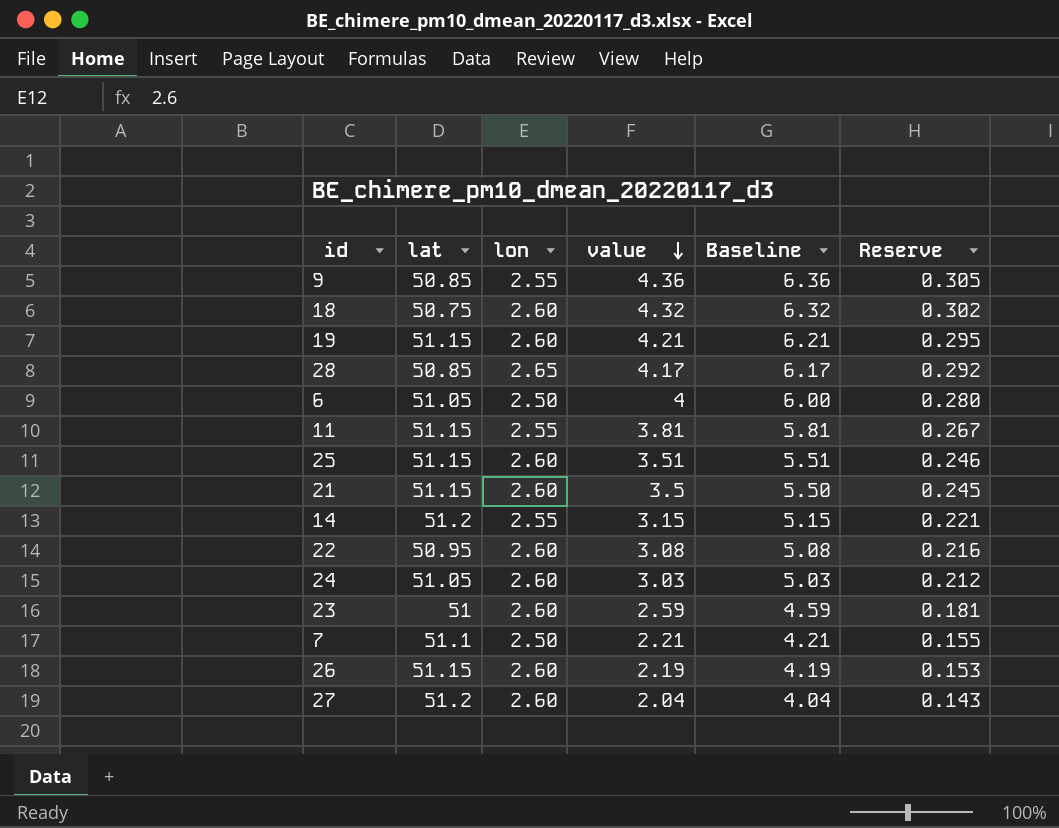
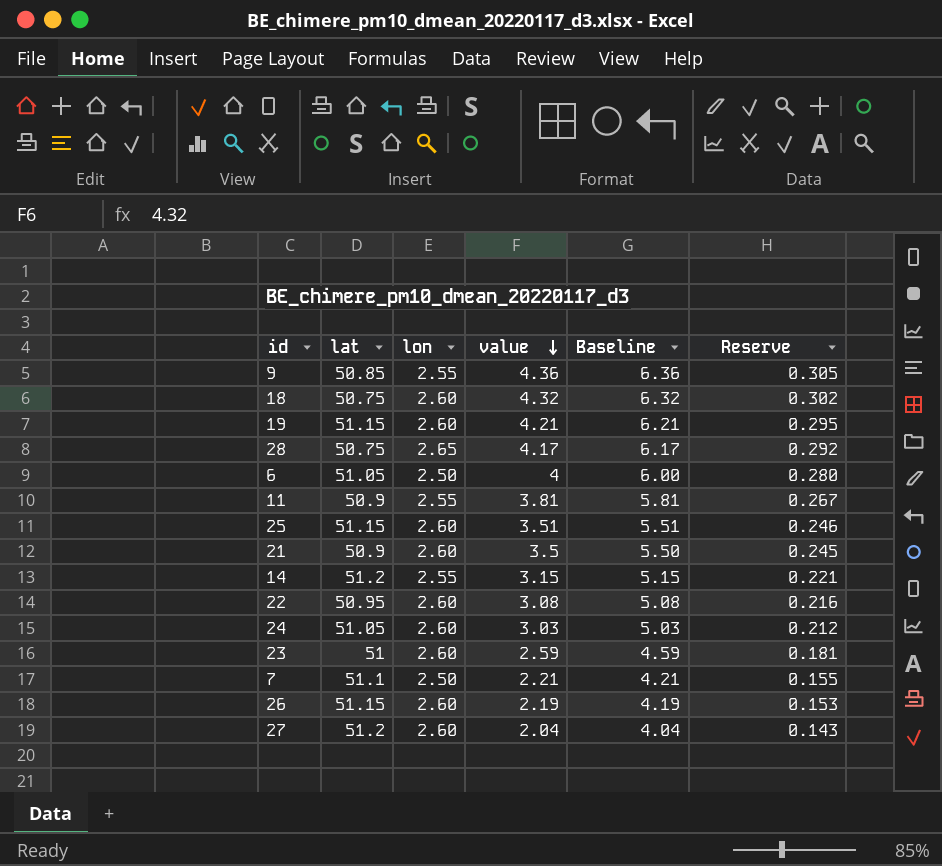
28 | lat: 50.85 -> 50.75
11 | lat: 51.15 -> 50.9
21 | lat: 51.15 -> 50.9

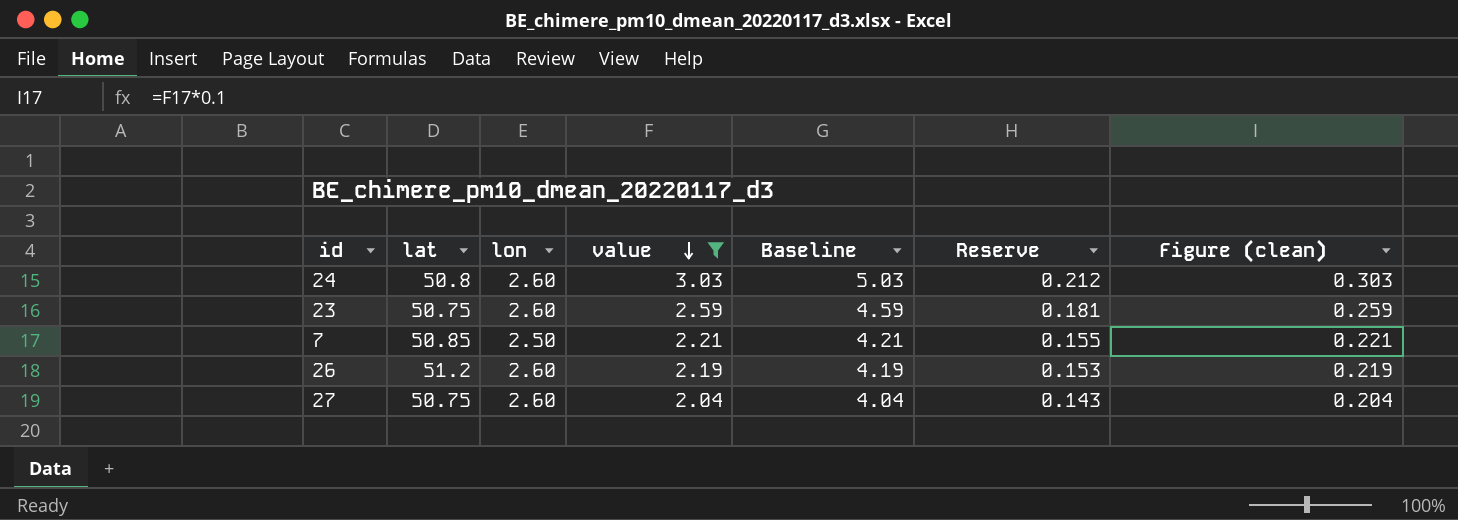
filter: none -> value <= 3.03
column Figure (clean) | formula: none -> [value] * 0.1
24 | lat: 51.05 -> 50.8
23 | lat: 51 -> 50.75
7 | lat: 51.1 -> 50.85
26 | lat: 51.15 -> 51.2
27 | lat: 51.2 -> 50.75

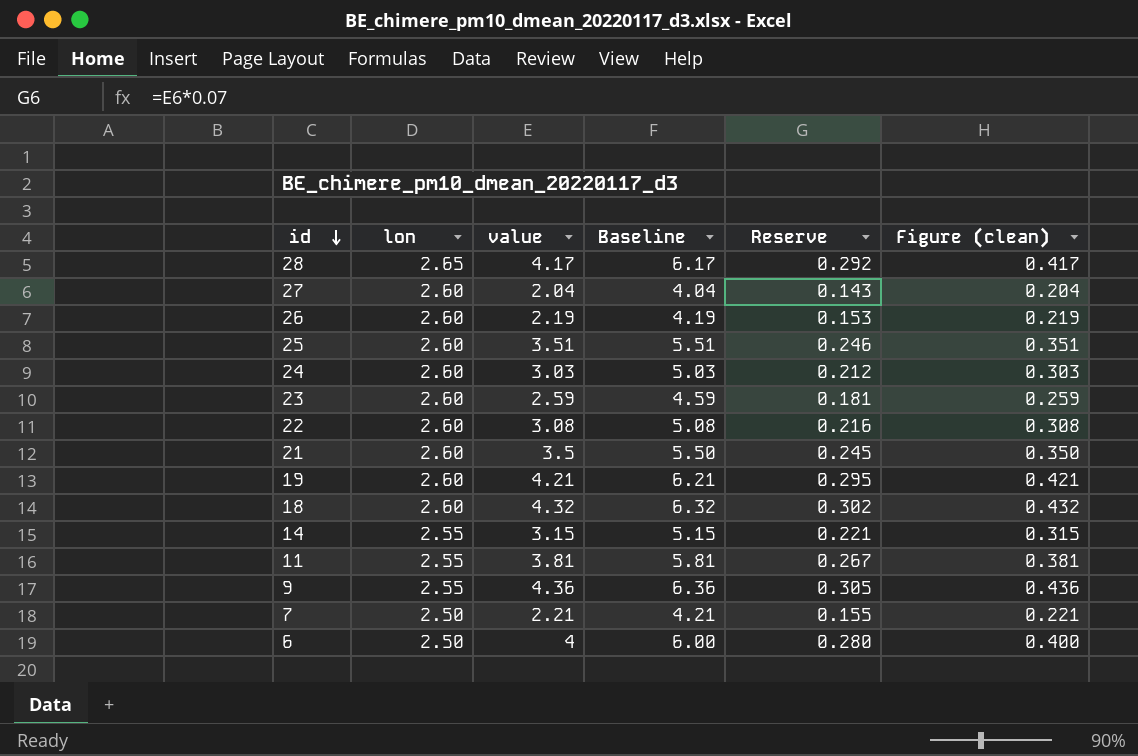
filter: value <= 3.03 -> none
row order: value descending -> id descending
column lat | position: 2 -> none

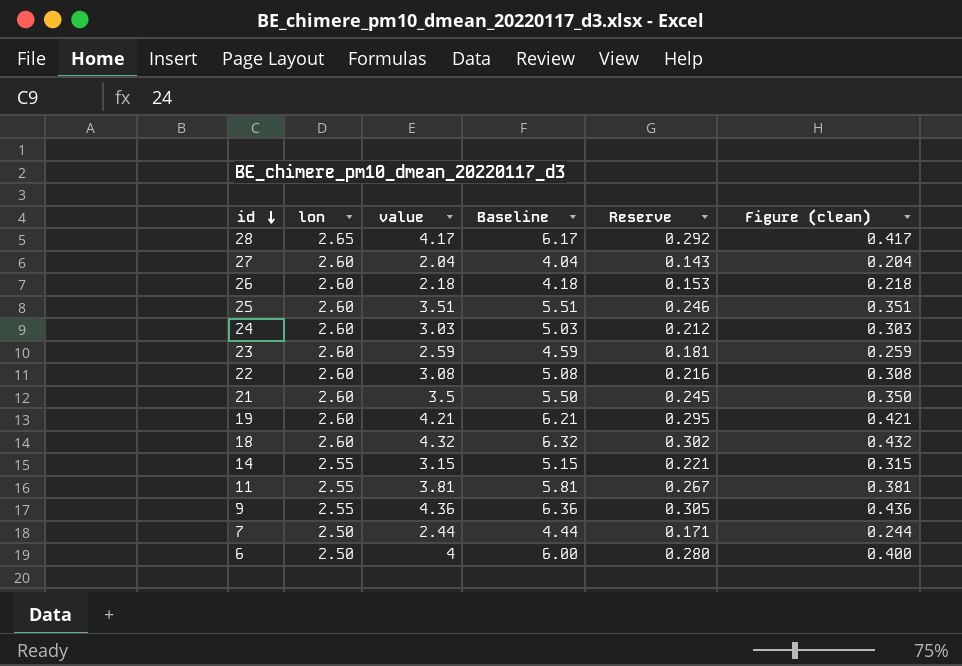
26 | value: 2.19 -> 2.18
26 | Baseline: 4.19 -> 4.18
26 | Figure (clean): 0.219 -> 0.218
7 | value: 2.21 -> 2.44
7 | Baseline: 4.21 -> 4.44
7 | Reserve: 0.155 -> 0.171
7 | Figure (clean): 0.221 -> 0.244

